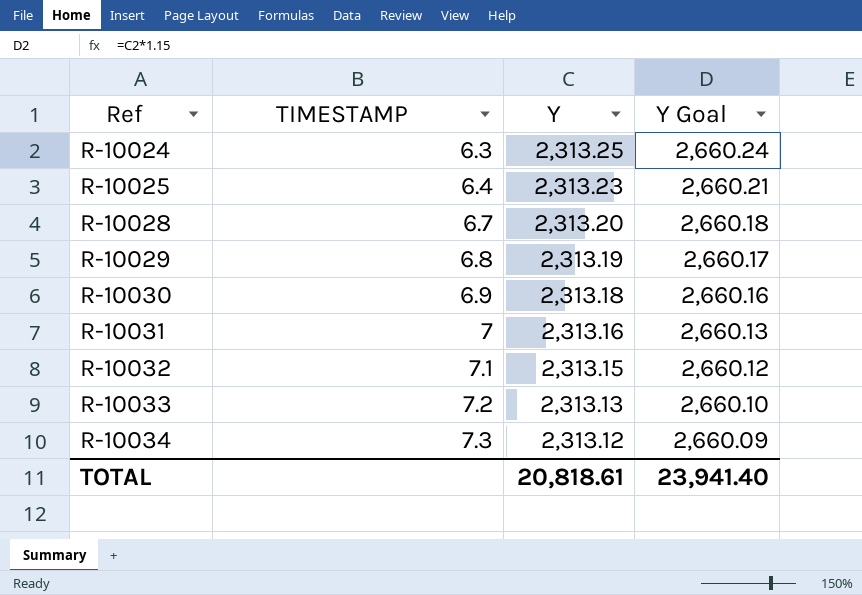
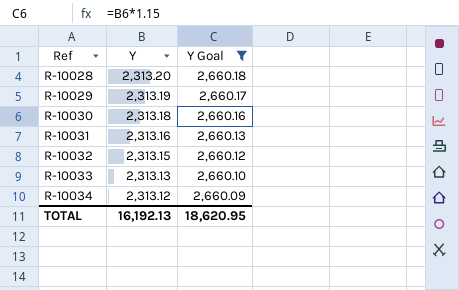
filter: none -> Y Goal <= 2,660.18
column TIMESTAMP | position: 2 -> none
TOTAL | Y: 20,818.61 -> 16,192.13
TOTAL | Y Goal: 23,941.40 -> 18,620.95

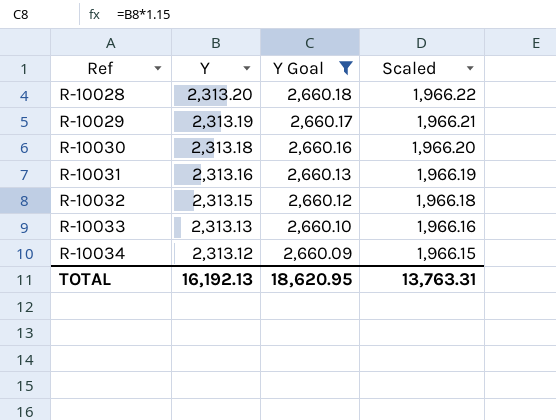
column Scaled | formula: none -> [Y] * 0.85

